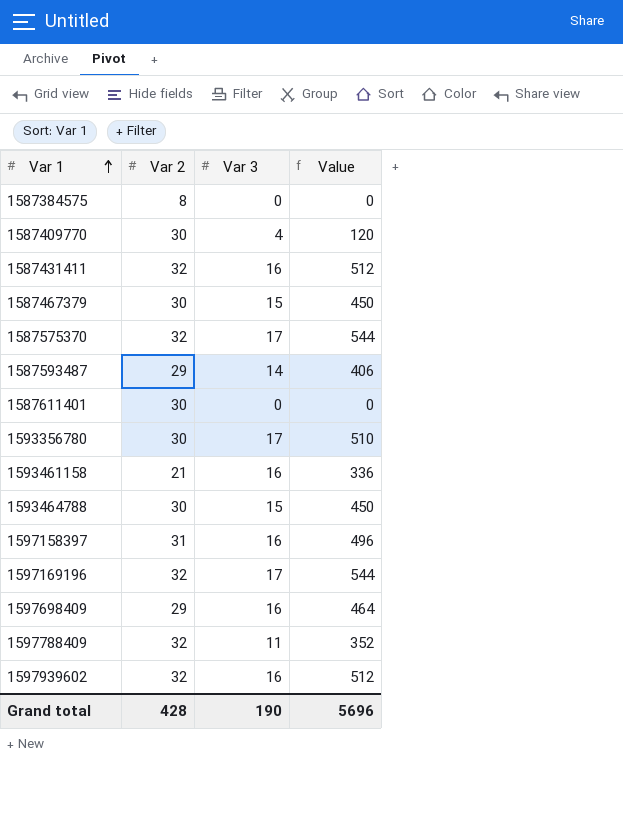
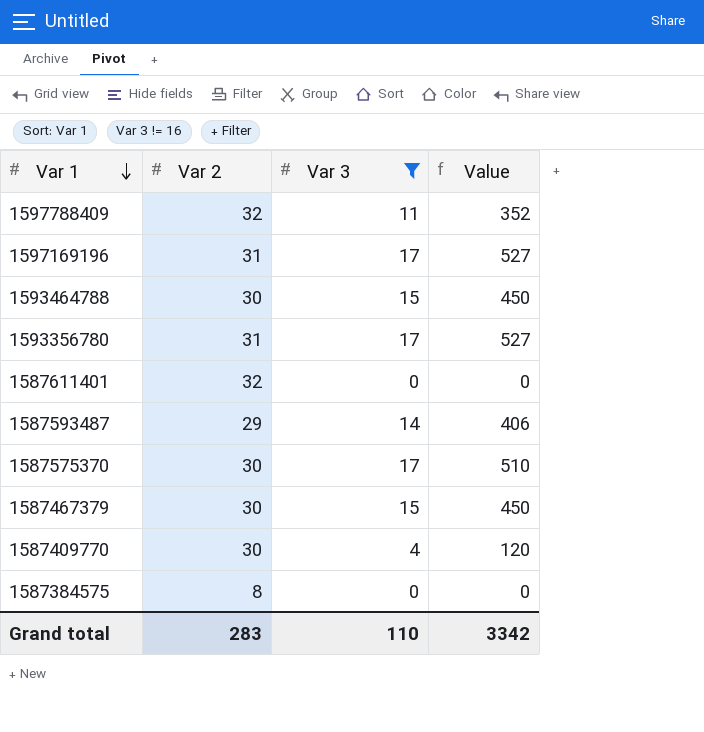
filter: none -> Var 3 != 16
row order: Var 1 ascending -> Var 1 descending
1597169196 | Var 2: 32 -> 31
1597169196 | Value: 544 -> 527
1593356780 | Var 2: 30 -> 31
1593356780 | Value: 510 -> 527
1587611401 | Var 2: 30 -> 32
1587575370 | Var 2: 32 -> 30
1587575370 | Value: 544 -> 510
Grand total | Var 2: 428 -> 283
Grand total | Var 3: 190 -> 110
Grand total | Value: 5696 -> 3342

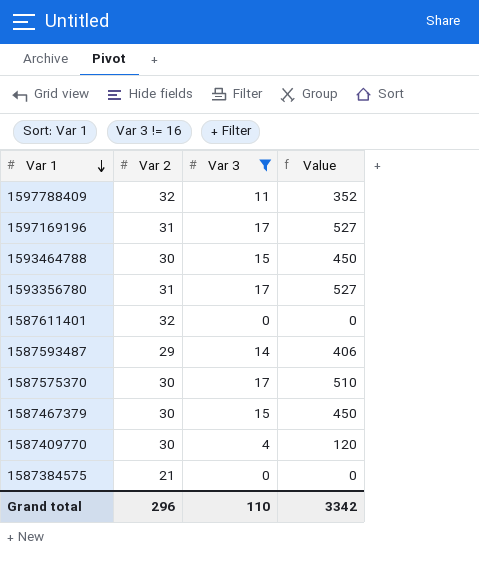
1587384575 | Var 2: 8 -> 21
Grand total | Var 2: 283 -> 296

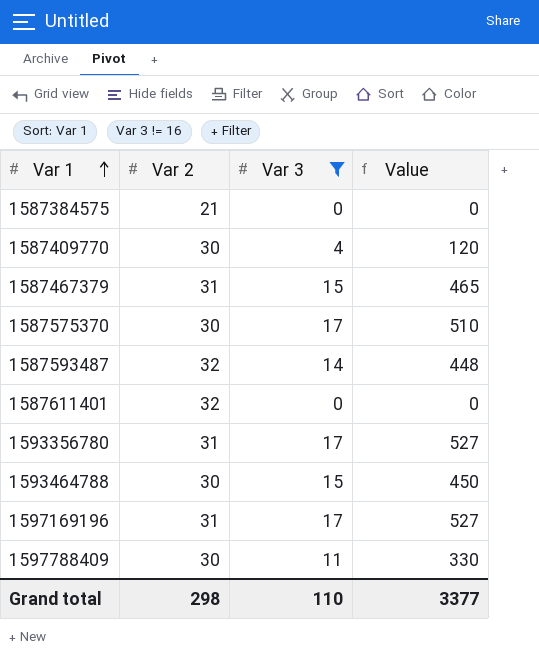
row order: Var 1 descending -> Var 1 ascending
1587467379 | Var 2: 30 -> 31
1587467379 | Value: 450 -> 465
1587593487 | Var 2: 29 -> 32
1587593487 | Value: 406 -> 448
1597788409 | Var 2: 32 -> 30
1597788409 | Value: 352 -> 330
Grand total | Var 2: 296 -> 298
Grand total | Value: 3342 -> 3377

